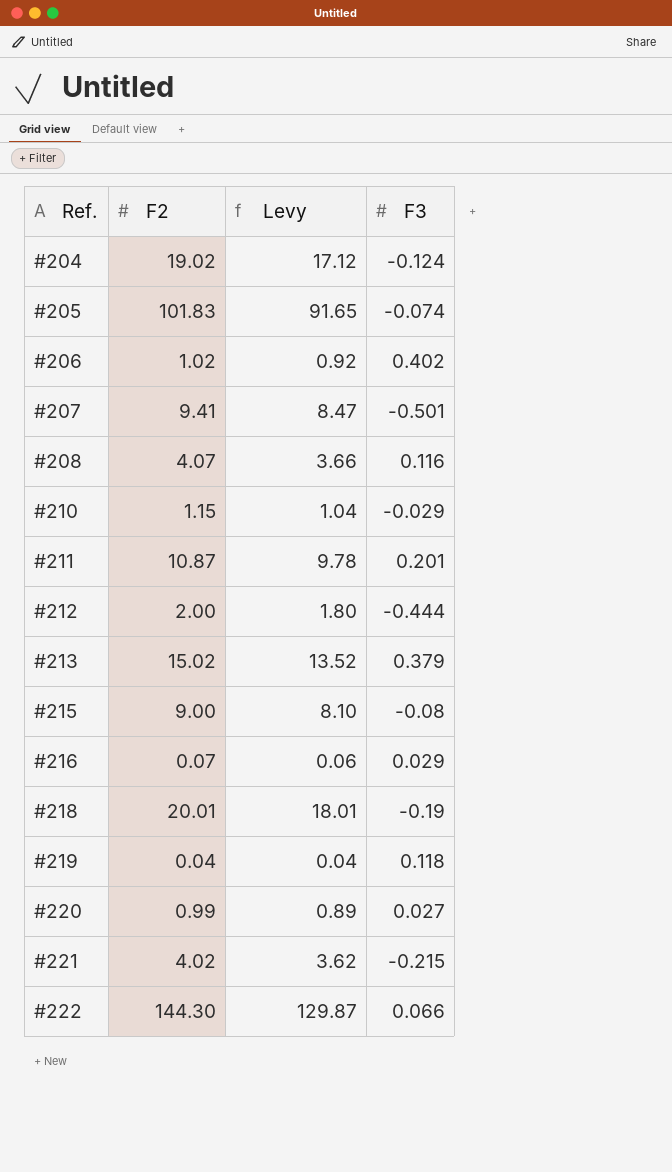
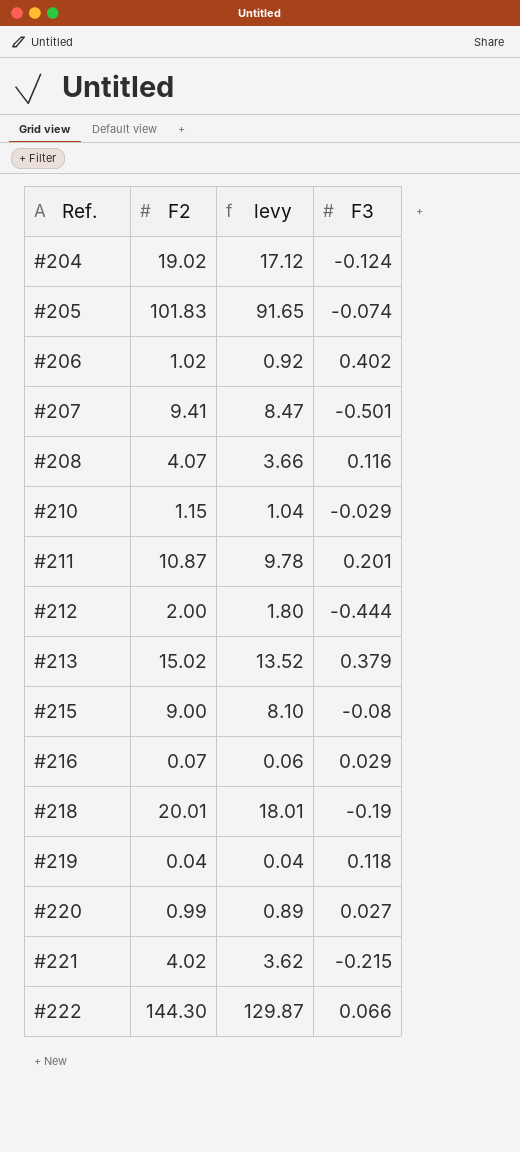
column name: Levy -> levy

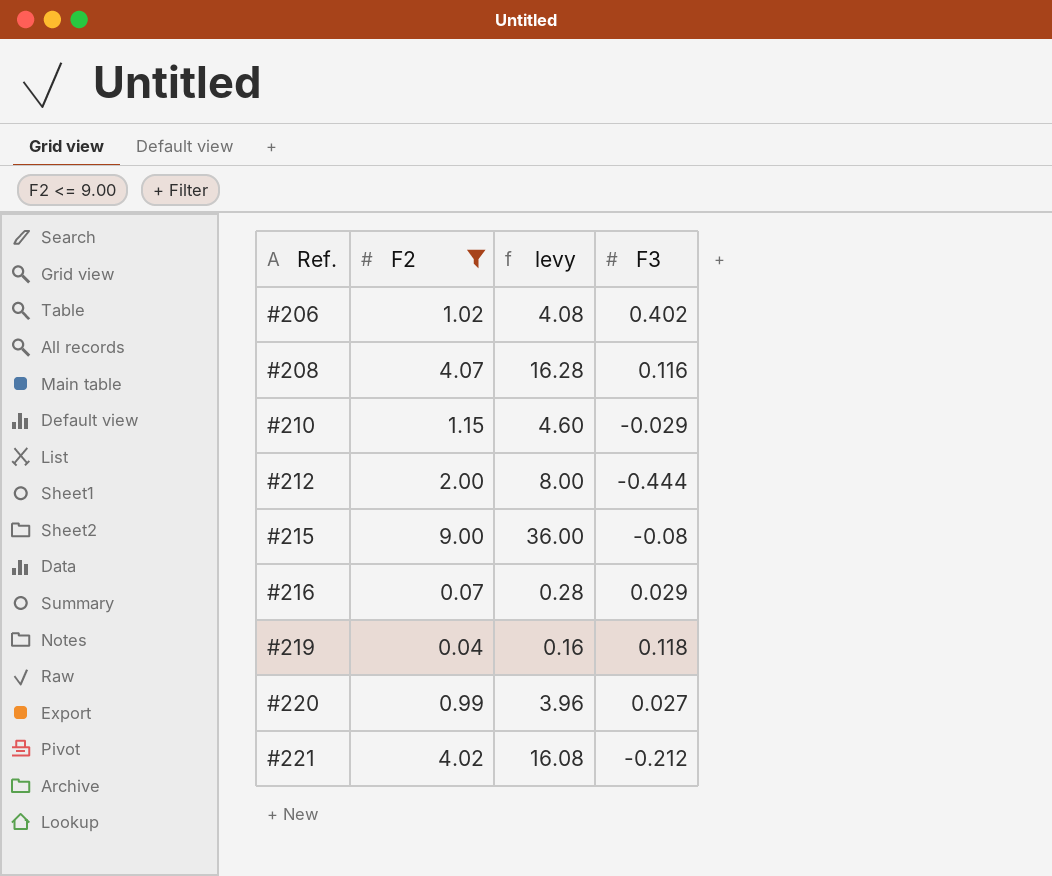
filter: none -> F2 <= 9.00
column levy | formula: [F2] * 0.9 -> [F2] * 4
#221 | F3: -0.215 -> -0.212

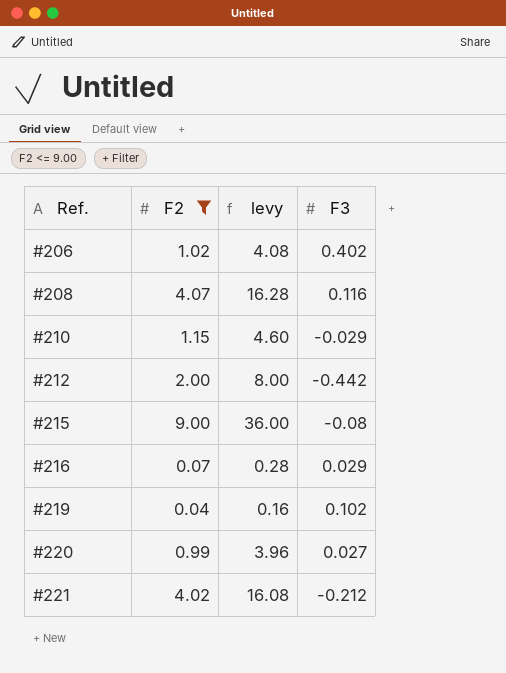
#212 | F3: -0.444 -> -0.442
#219 | F3: 0.118 -> 0.102

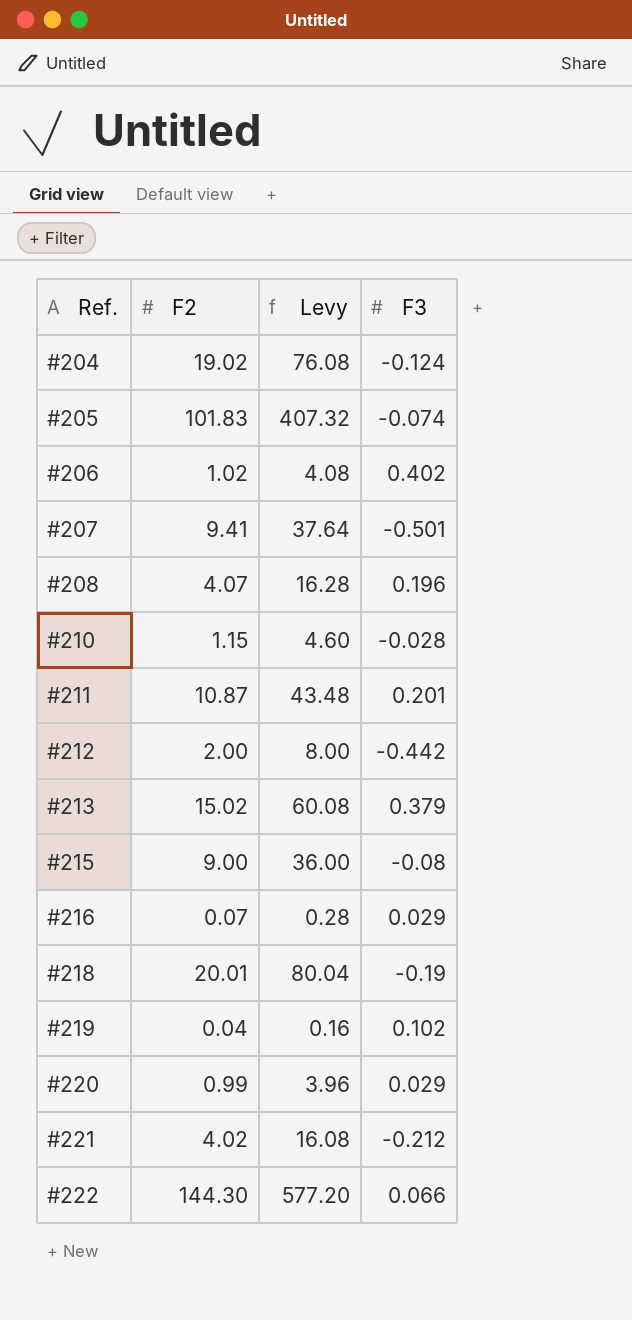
filter: F2 <= 9.00 -> none
column name: levy -> Levy
#208 | F3: 0.116 -> 0.196
#210 | F3: -0.029 -> -0.028
#220 | F3: 0.027 -> 0.029

